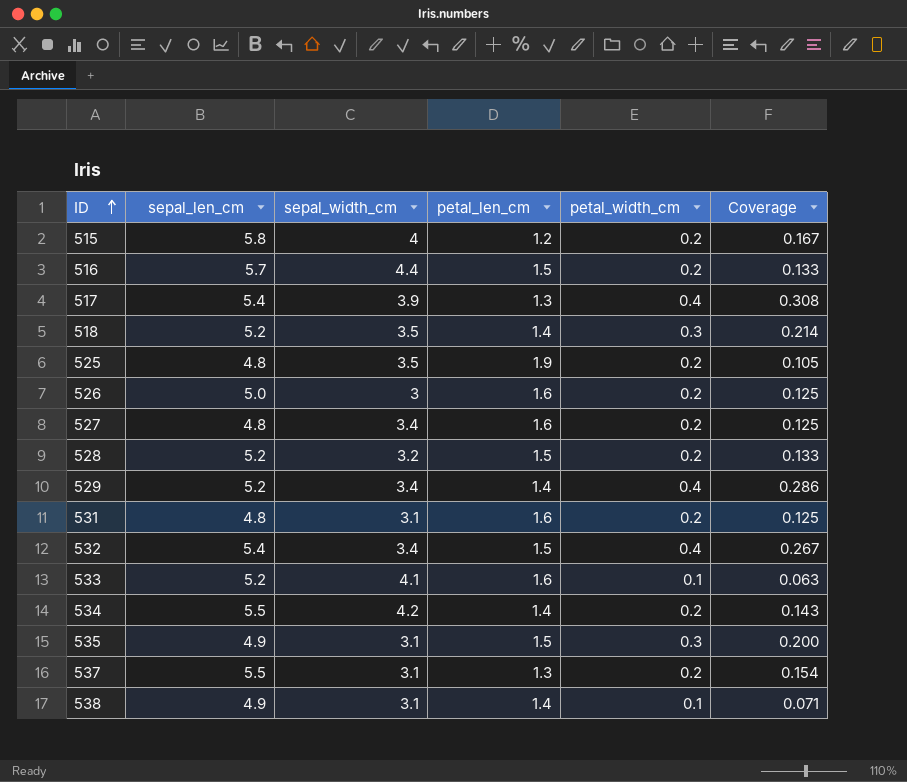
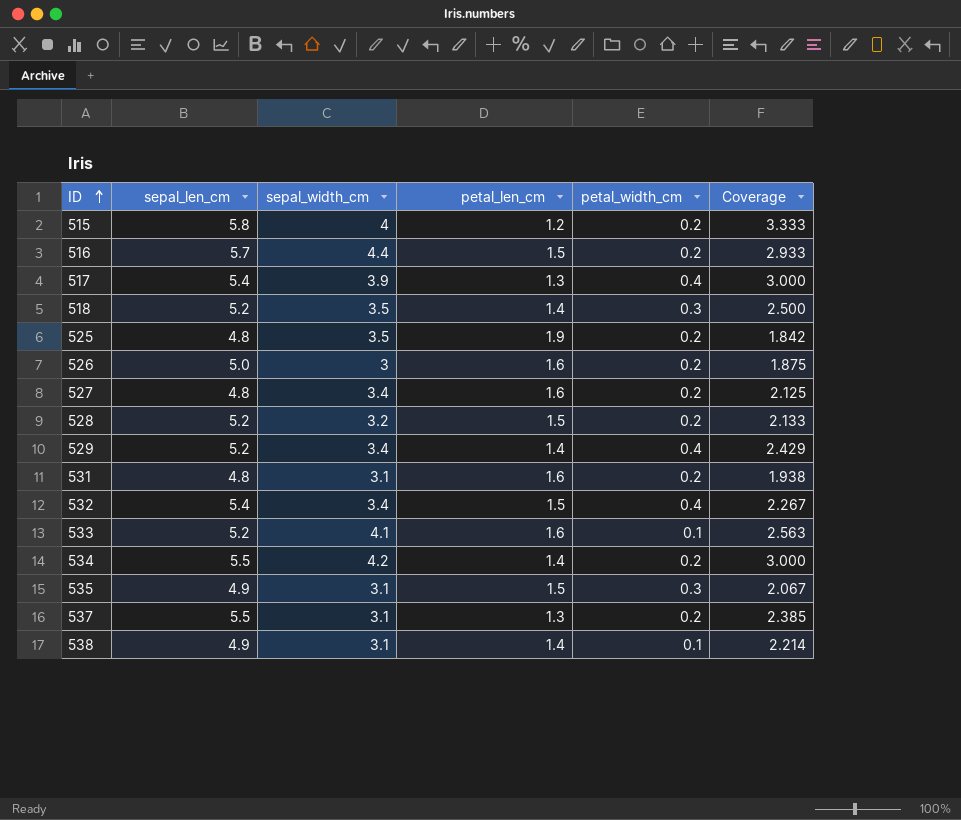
column Coverage | formula: [petal_width_cm] / [petal_len_cm] -> [sepal_width_cm] / [petal_len_cm]

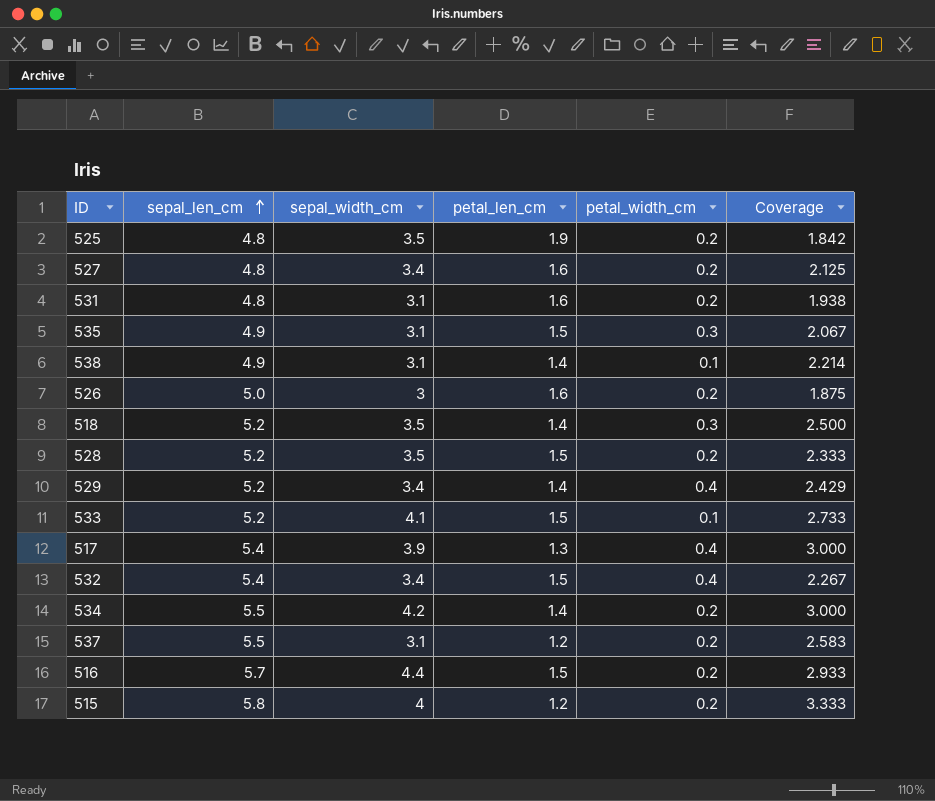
row order: ID ascending -> sepal_len_cm ascending
528 | sepal_width_cm: 3.2 -> 3.5
528 | Coverage: 2.133 -> 2.333
533 | petal_len_cm: 1.6 -> 1.5
533 | Coverage: 2.563 -> 2.733
537 | petal_len_cm: 1.3 -> 1.2
537 | Coverage: 2.385 -> 2.583

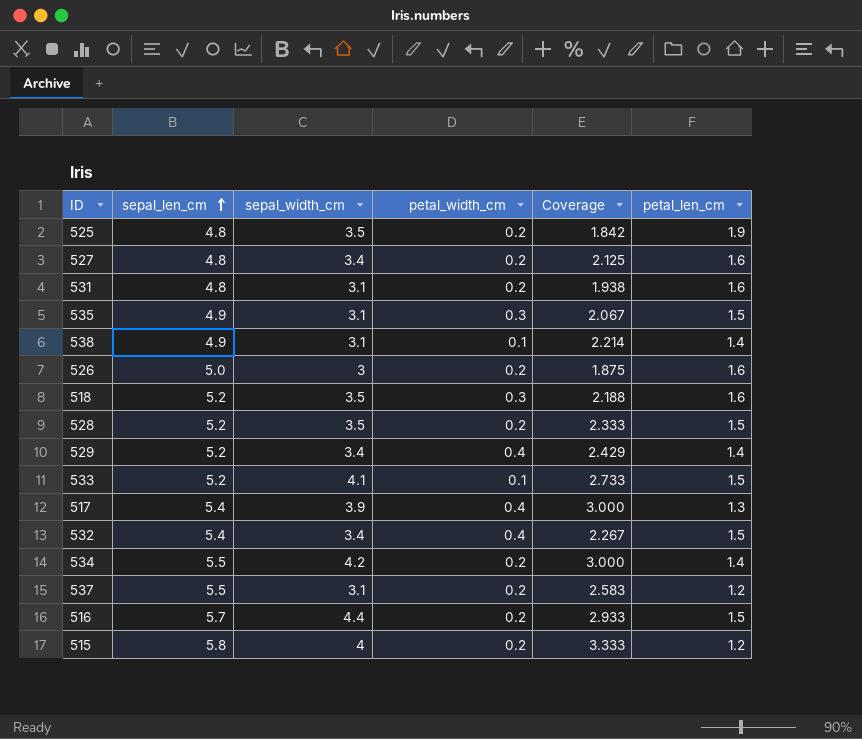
column petal_len_cm | position: 4 -> 6
518 | Coverage: 2.500 -> 2.188
518 | petal_len_cm: 1.4 -> 1.6

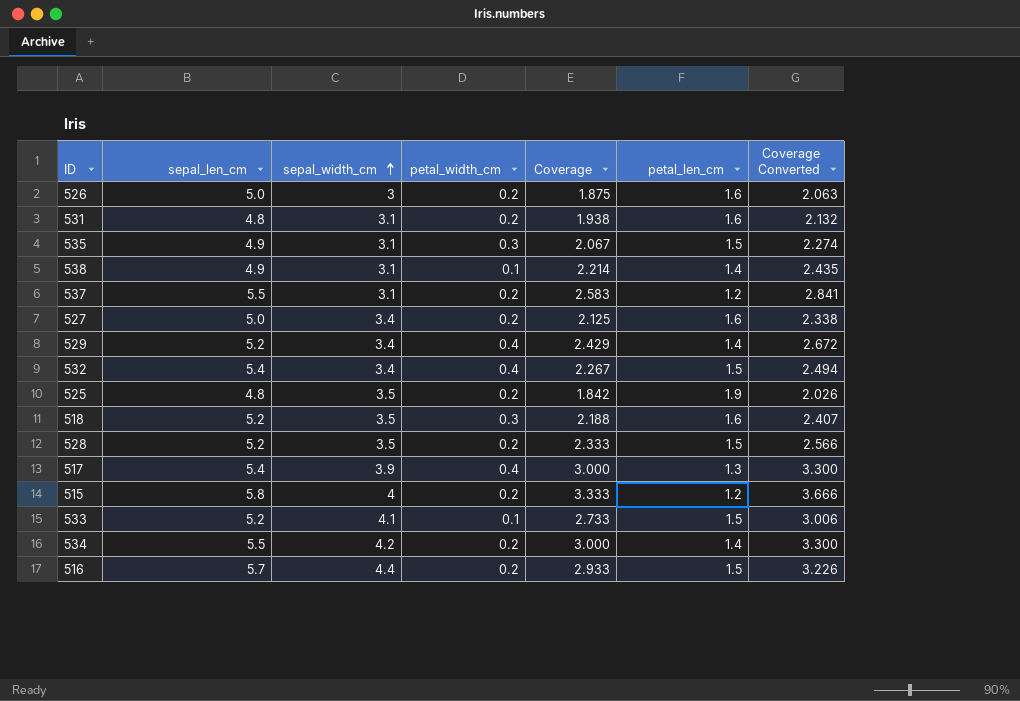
row order: sepal_len_cm ascending -> sepal_width_cm ascending
column Coverage Converted | formula: none -> [Coverage] * 1.1
527 | sepal_len_cm: 4.8 -> 5.0

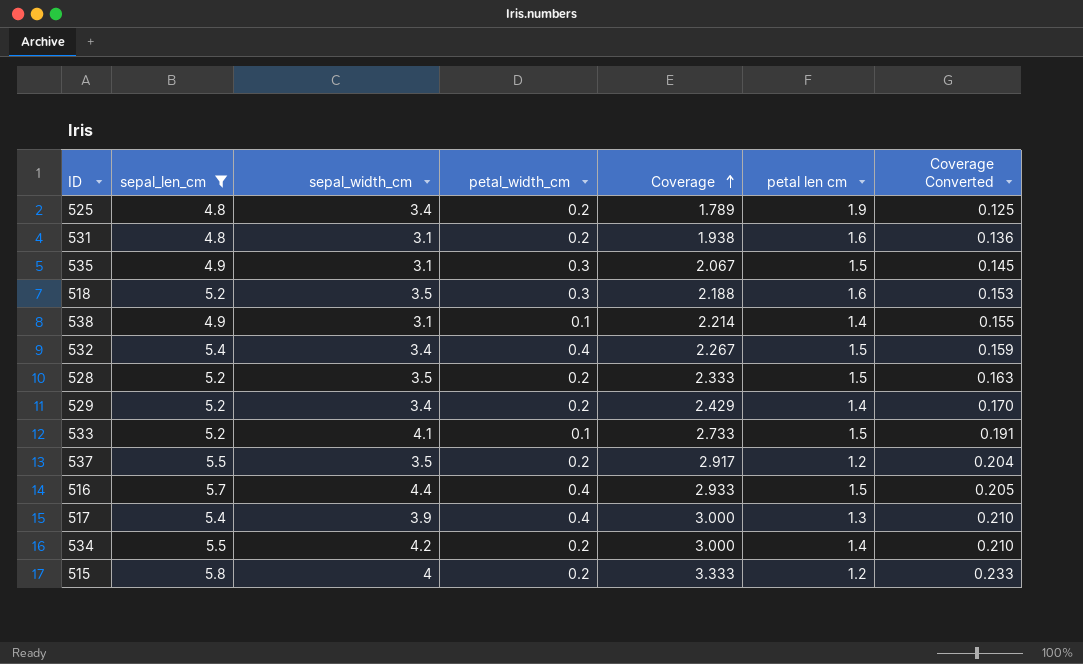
filter: none -> sepal_len_cm != 5.0
row order: sepal_width_cm ascending -> Coverage ascending
column name: petal_len_cm -> petal len cm
column Coverage Converted | formula: [Coverage] * 1.1 -> [Coverage] * 0.07
525 | sepal_width_cm: 3.5 -> 3.4
525 | Coverage: 1.842 -> 1.789
529 | petal_width_cm: 0.4 -> 0.2
537 | sepal_width_cm: 3.1 -> 3.5
537 | Coverage: 2.583 -> 2.917
516 | petal_width_cm: 0.2 -> 0.4

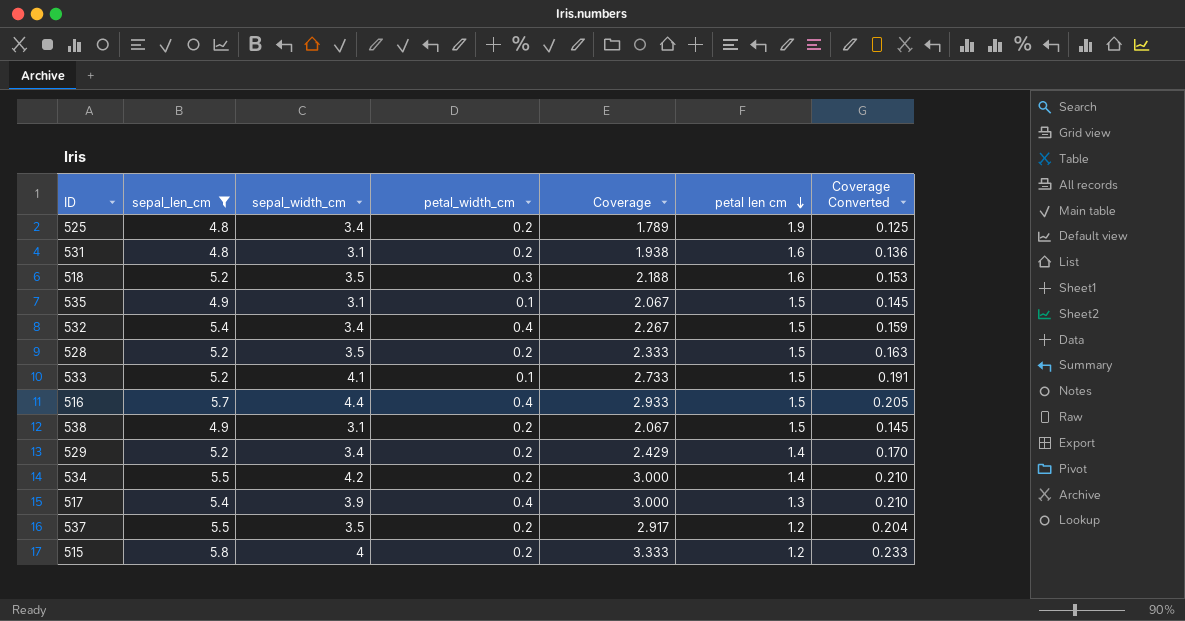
row order: Coverage ascending -> petal len cm descending
535 | petal_width_cm: 0.3 -> 0.1
538 | petal_width_cm: 0.1 -> 0.2
538 | Coverage: 2.214 -> 2.067
538 | petal len cm: 1.4 -> 1.5
538 | Coverage Converted: 0.155 -> 0.145

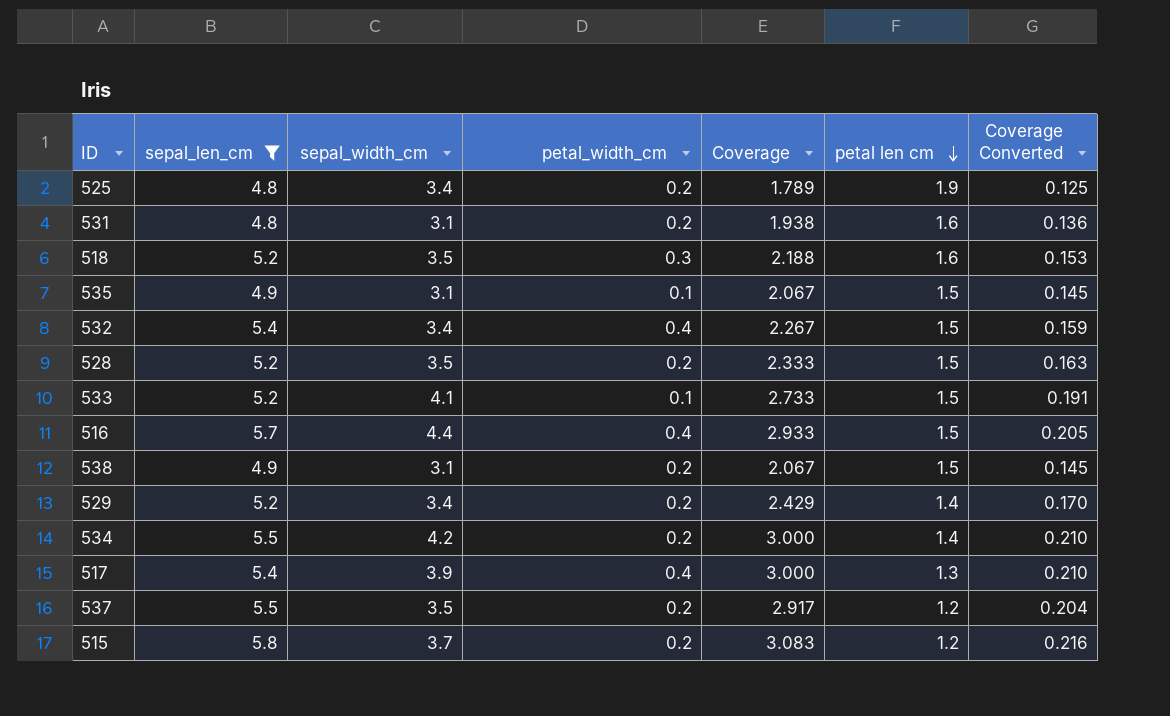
515 | sepal_width_cm: 4 -> 3.7
515 | Coverage: 3.333 -> 3.083
515 | Coverage Converted: 0.233 -> 0.216

